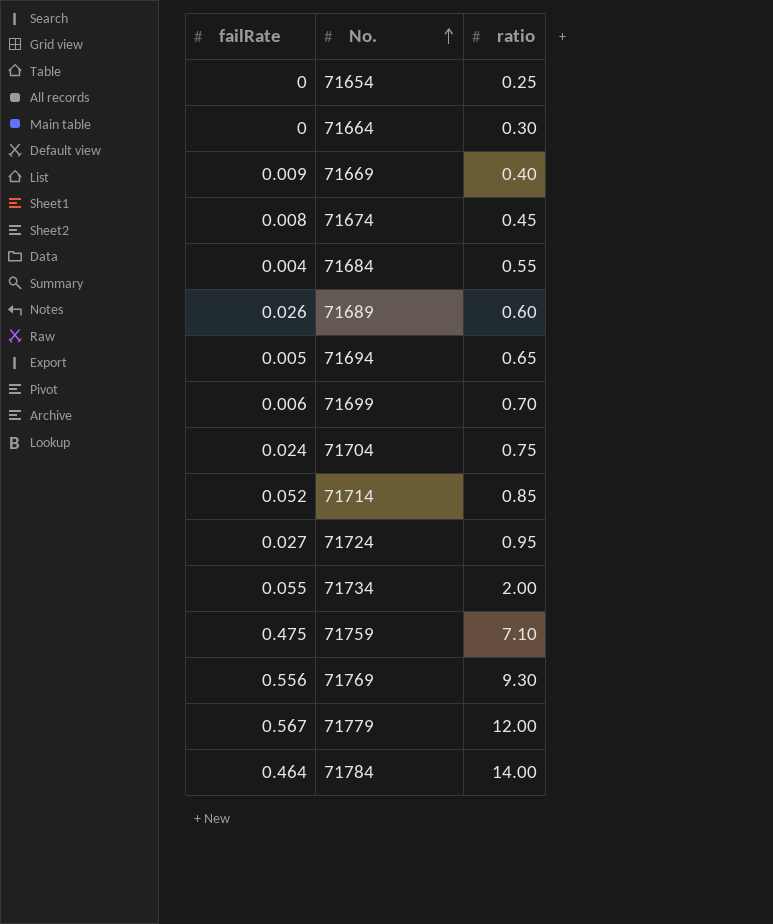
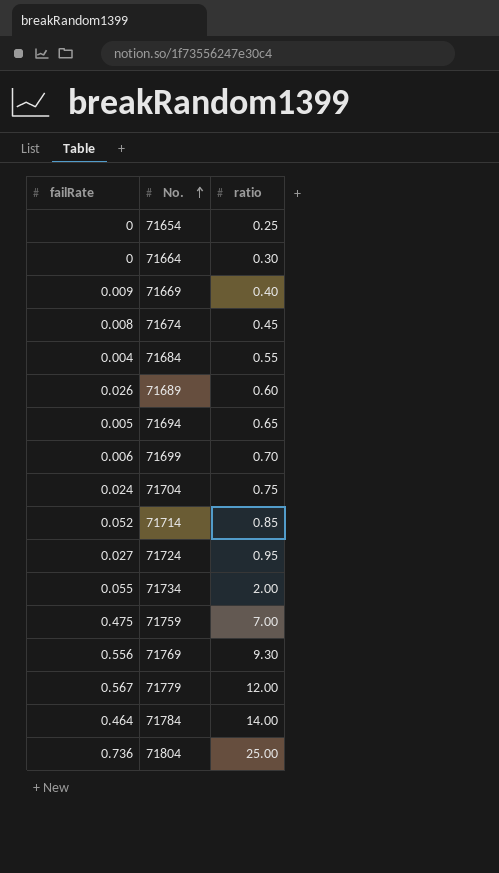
71759 | ratio: 7.10 -> 7.00
row 71804: none -> 0.736 | 25.00

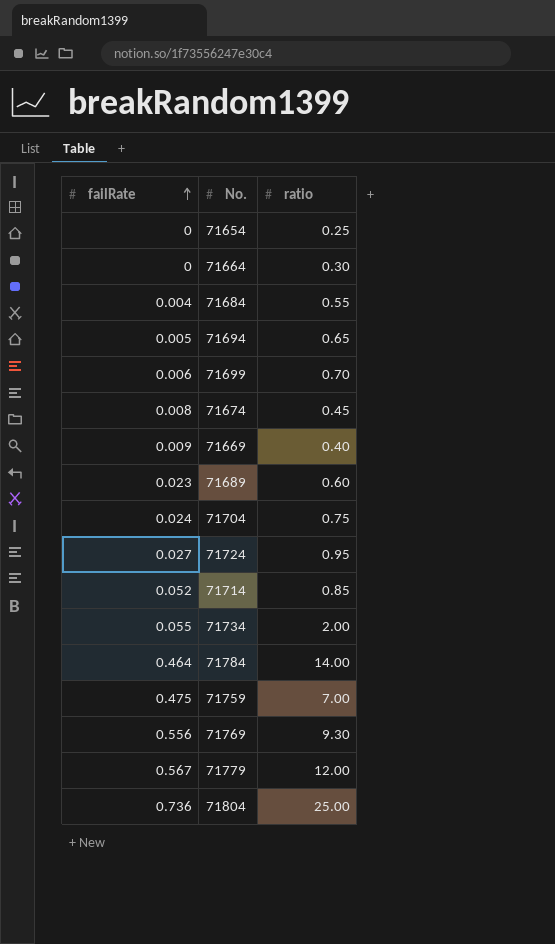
row order: No. ascending -> failRate ascending
71689 | failRate: 0.026 -> 0.023

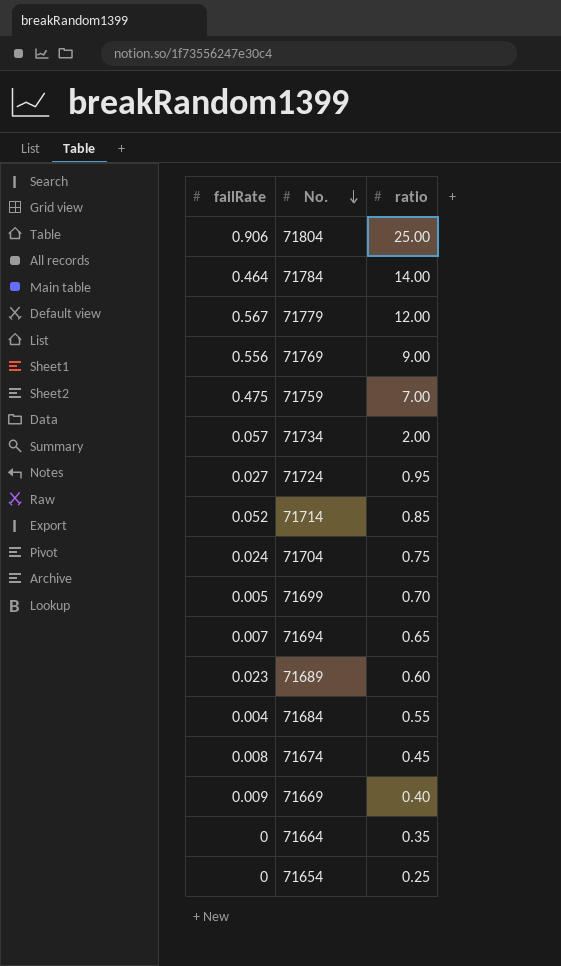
row order: failRate ascending -> No. descending
71804 | failRate: 0.736 -> 0.906
71769 | ratio: 9.30 -> 9.00
71734 | failRate: 0.055 -> 0.057
71699 | failRate: 0.006 -> 0.005
71694 | failRate: 0.005 -> 0.007
71664 | ratio: 0.30 -> 0.35

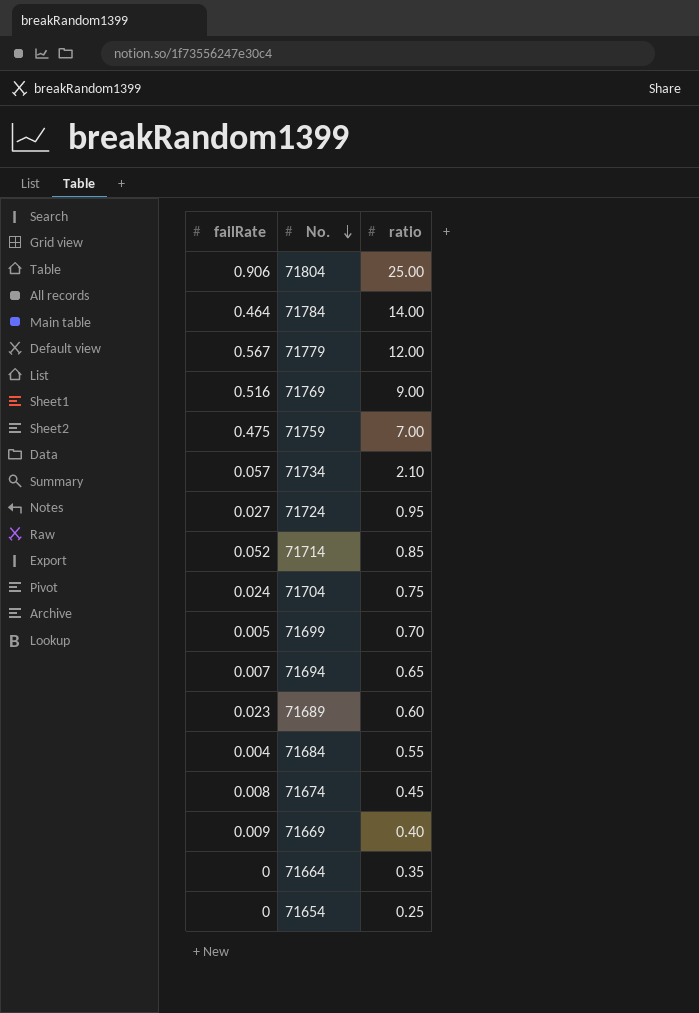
71769 | failRate: 0.556 -> 0.516
71734 | ratio: 2.00 -> 2.10

